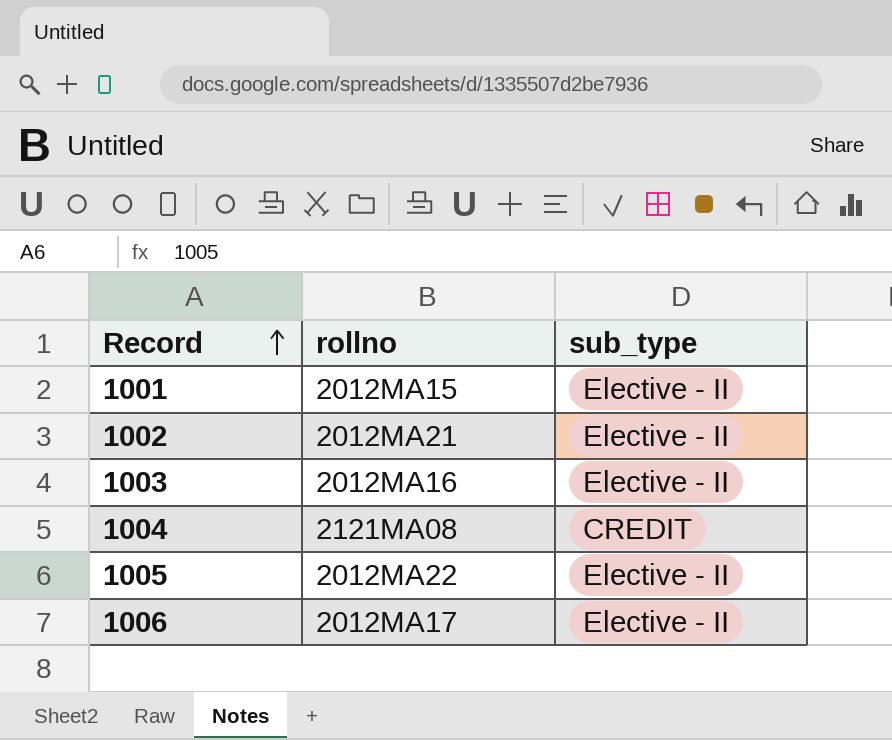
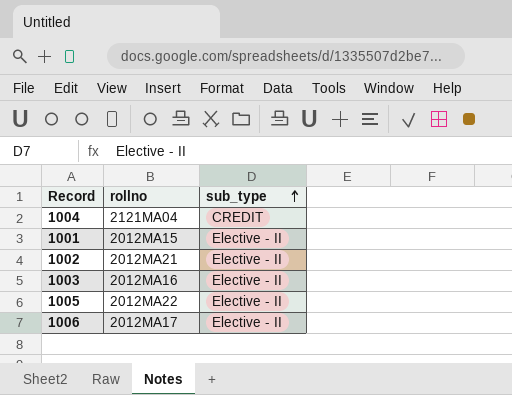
row order: Record ascending -> sub_type ascending
1004 | rollno: 2121MA08 -> 2121MA04

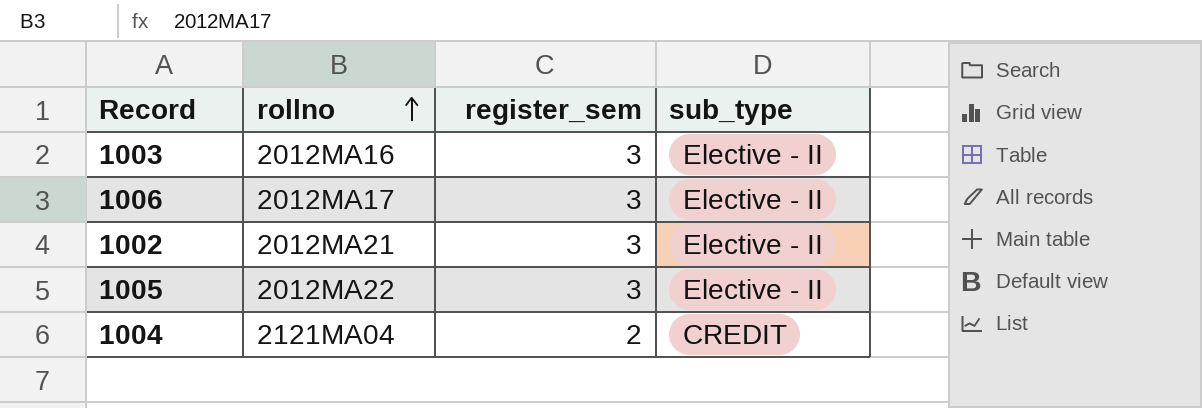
row order: sub_type ascending -> rollno ascending
column register_sem | position: none -> 3
row 1001: 2012MA15 | Elective - II -> none

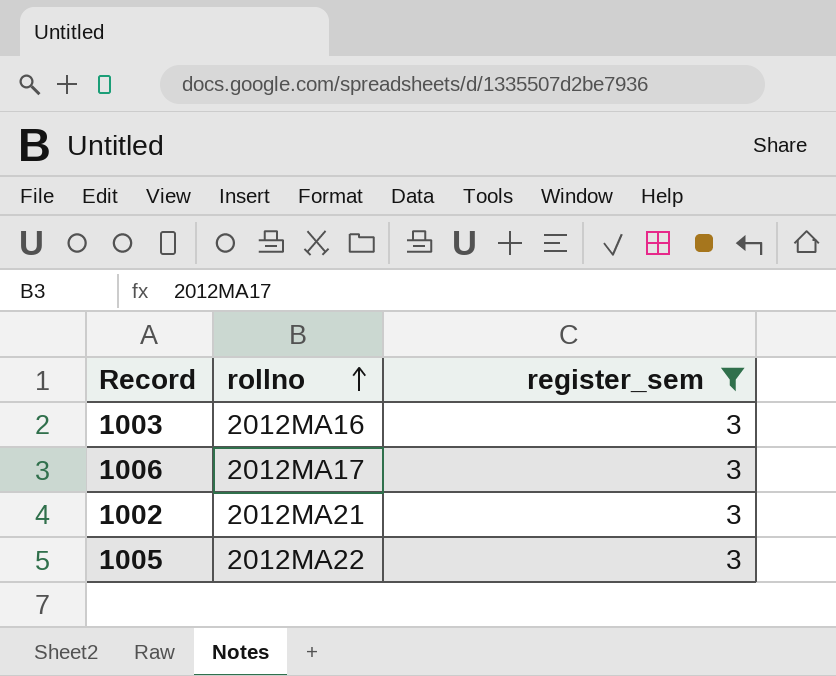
filter: none -> register_sem = 3
column sub_type | position: 4 -> none

